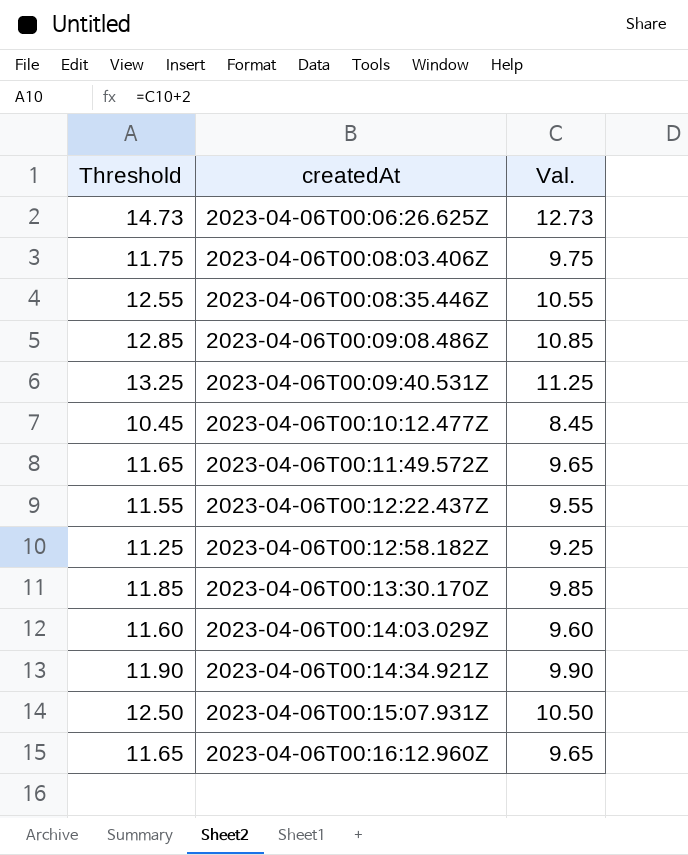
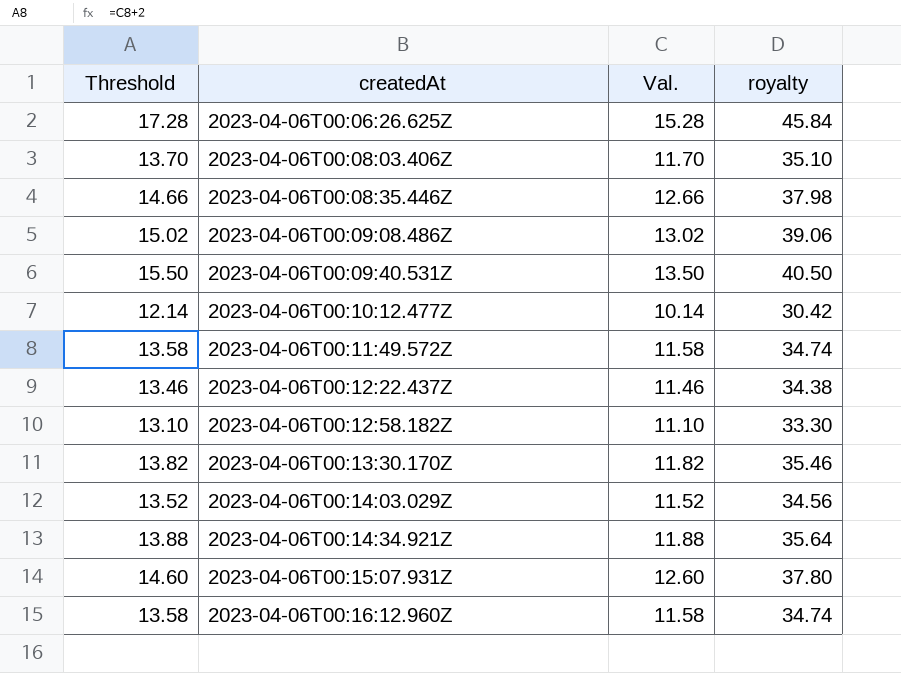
column royalty | formula: none -> [Val.] * 3
2023-04-06T00:06:26.625Z | Threshold: 14.73 -> 17.28
2023-04-06T00:06:26.625Z | Val.: 12.73 -> 15.28
2023-04-06T00:08:03.406Z | Threshold: 11.75 -> 13.70
2023-04-06T00:08:03.406Z | Val.: 9.75 -> 11.70
2023-04-06T00:08:35.446Z | Threshold: 12.55 -> 14.66
2023-04-06T00:08:35.446Z | Val.: 10.55 -> 12.66
2023-04-06T00:09:08.486Z | Threshold: 12.85 -> 15.02
2023-04-06T00:09:08.486Z | Val.: 10.85 -> 13.02
2023-04-06T00:09:40.531Z | Threshold: 13.25 -> 15.50
2023-04-06T00:09:40.531Z | Val.: 11.25 -> 13.50
2023-04-06T00:10:12.477Z | Threshold: 10.45 -> 12.14
2023-04-06T00:10:12.477Z | Val.: 8.45 -> 10.14
2023-04-06T00:11:49.572Z | Threshold: 11.65 -> 13.58
2023-04-06T00:11:49.572Z | Val.: 9.65 -> 11.58
2023-04-06T00:12:22.437Z | Threshold: 11.55 -> 13.46
2023-04-06T00:12:22.437Z | Val.: 9.55 -> 11.46
2023-04-06T00:12:58.182Z | Threshold: 11.25 -> 13.10
2023-04-06T00:12:58.182Z | Val.: 9.25 -> 11.10
2023-04-06T00:13:30.170Z | Threshold: 11.85 -> 13.82
2023-04-06T00:13:30.170Z | Val.: 9.85 -> 11.82
2023-04-06T00:14:03.029Z | Threshold: 11.60 -> 13.52
2023-04-06T00:14:03.029Z | Val.: 9.60 -> 11.52
2023-04-06T00:14:34.921Z | Threshold: 11.90 -> 13.88
2023-04-06T00:14:34.921Z | Val.: 9.90 -> 11.88
2023-04-06T00:15:07.931Z | Threshold: 12.50 -> 14.60
2023-04-06T00:15:07.931Z | Val.: 10.50 -> 12.60
2023-04-06T00:16:12.960Z | Threshold: 11.65 -> 13.58
2023-04-06T00:16:12.960Z | Val.: 9.65 -> 11.58

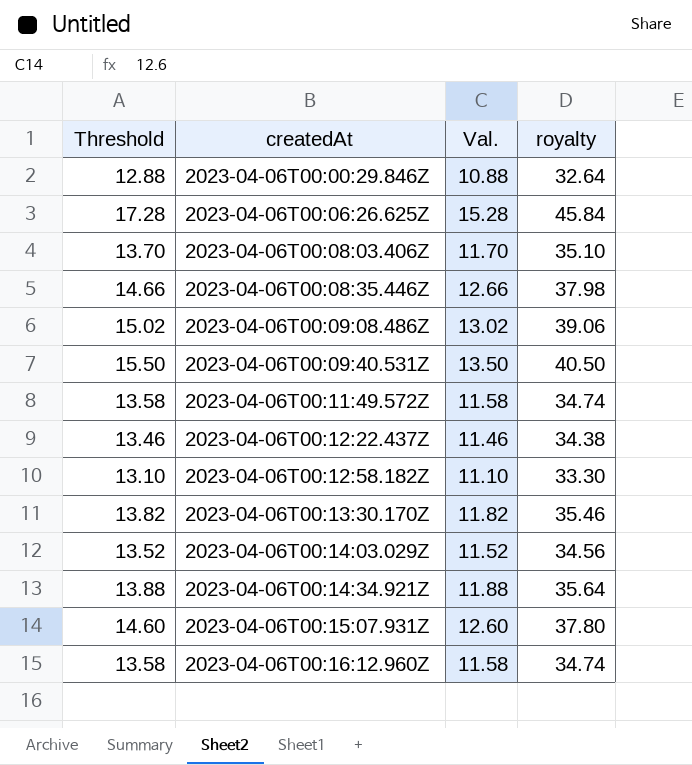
row 2023-04-06T00:10:12.477Z: 12.14 | 10.14 | 30.42 -> none
row 2023-04-06T00:00:29.846Z: none -> 12.88 | 10.88 | 32.64

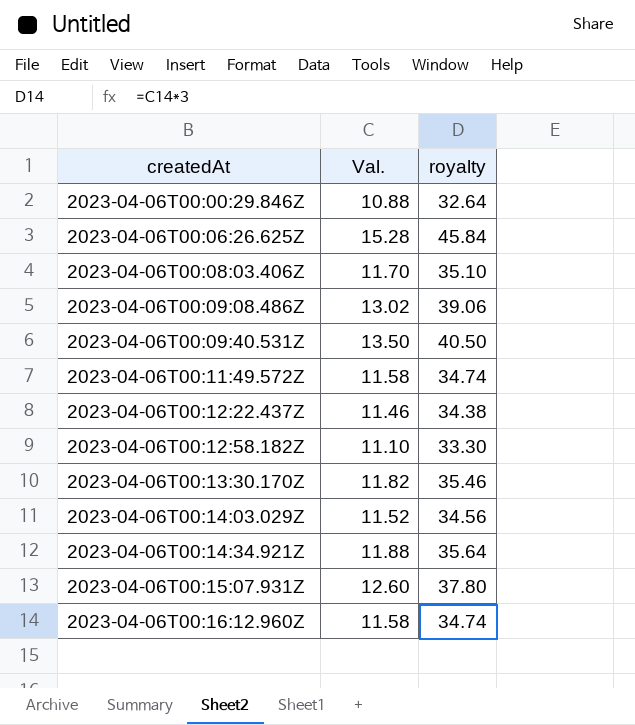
column Threshold | formula: [Val.] + 2 -> none
row 2023-04-06T00:08:35.446Z: 14.66 | 12.66 | 37.98 -> none

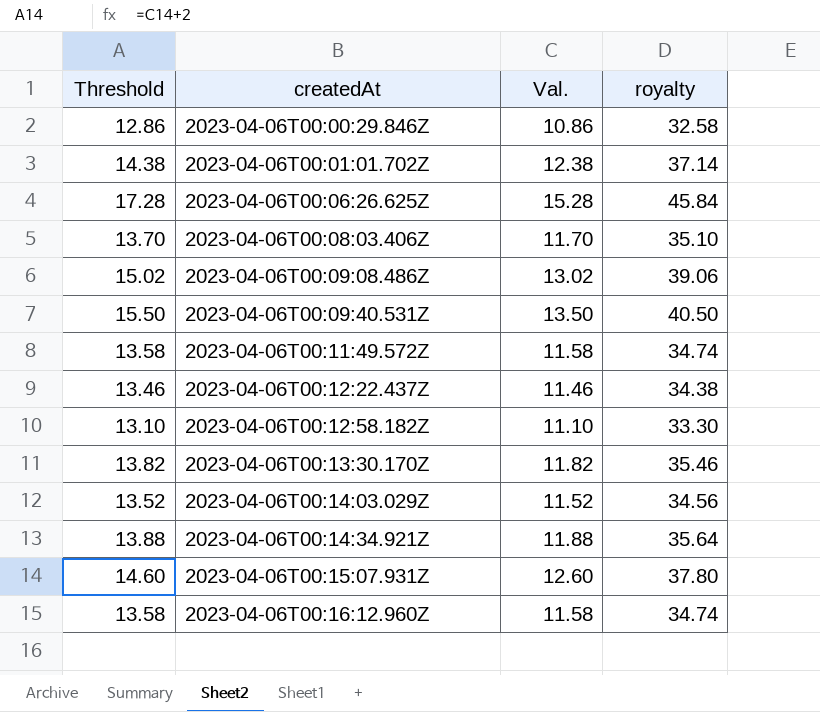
column Threshold | formula: none -> [Val.] + 2
2023-04-06T00:00:29.846Z | Val.: 10.88 -> 10.86
2023-04-06T00:00:29.846Z | royalty: 32.64 -> 32.58
row 2023-04-06T00:01:01.702Z: none -> 14.38 | 12.38 | 37.14

